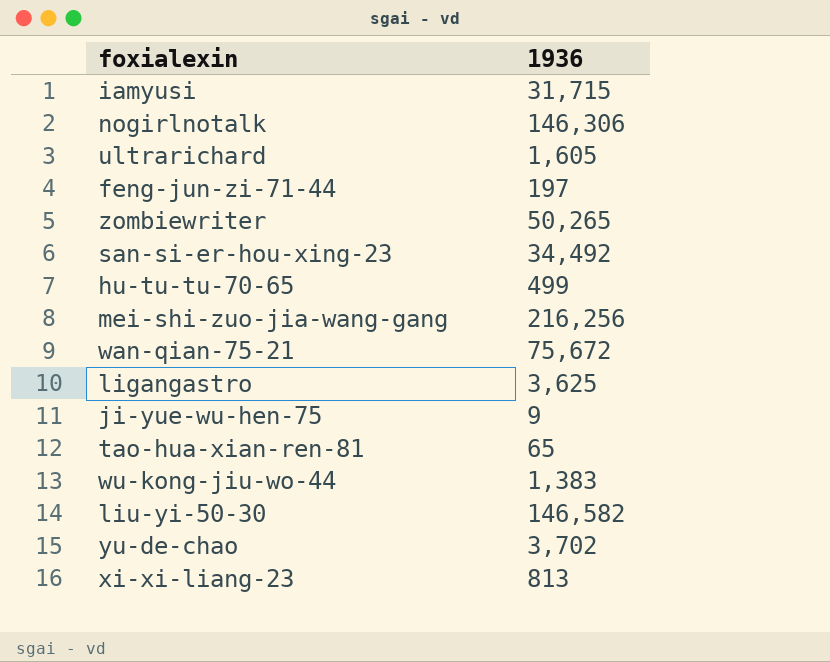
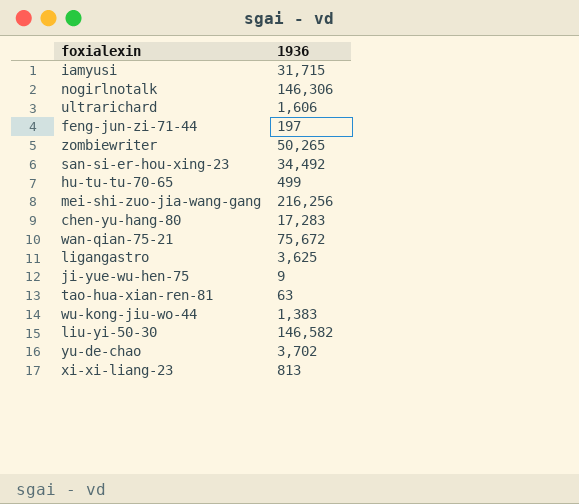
ultrarichard | 1936: 1,605 -> 1,606
row chen-yu-hang-80: none -> 17,283
tao-hua-xian-ren-81 | 1936: 65 -> 63

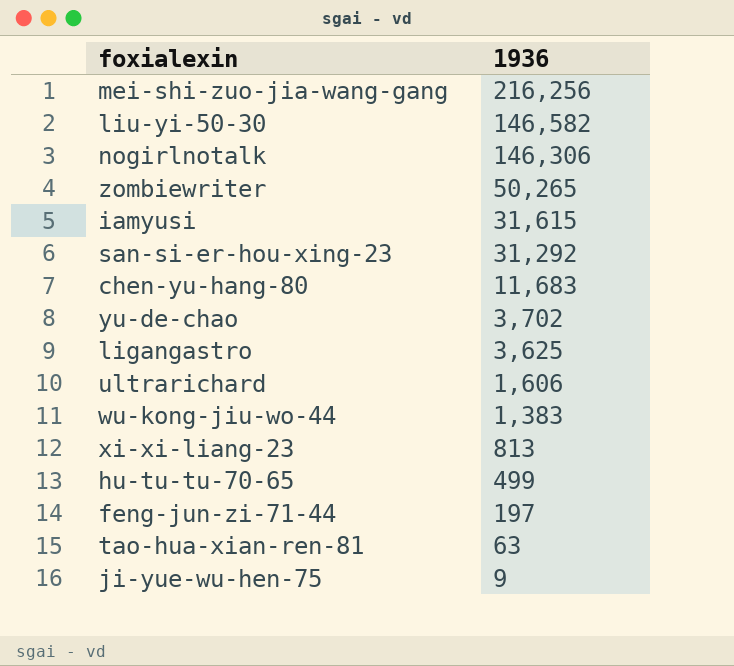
row order: none -> 1936 descending
row wan-qian-75-21: 75,672 -> none
iamyusi | 1936: 31,715 -> 31,615
san-si-er-hou-xing-23 | 1936: 34,492 -> 31,292
chen-yu-hang-80 | 1936: 17,283 -> 11,683

